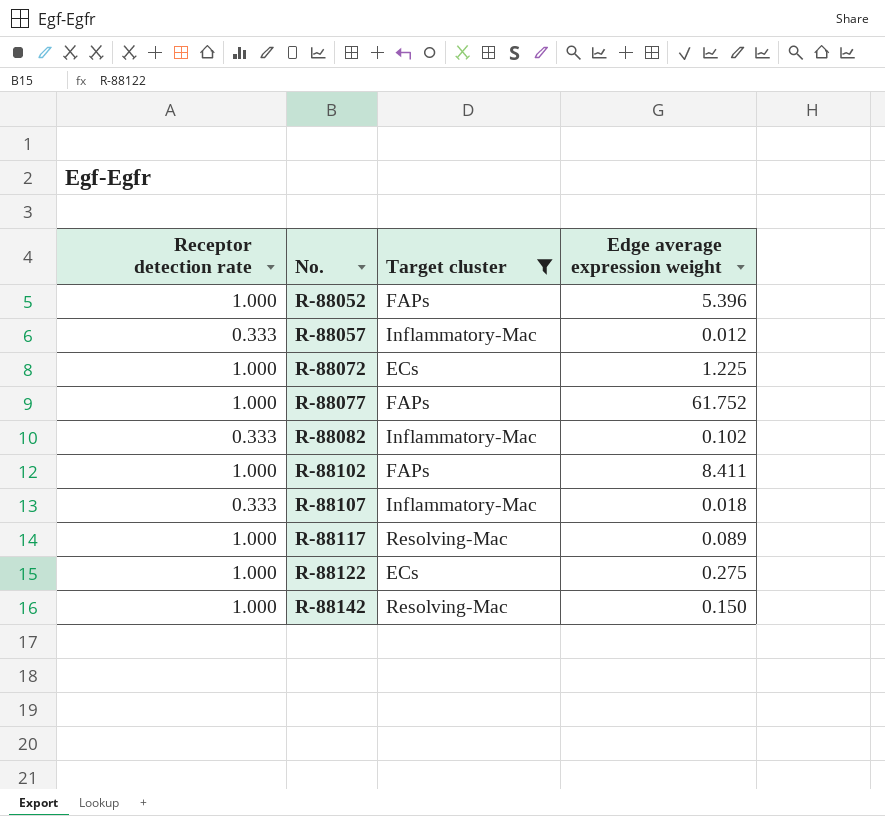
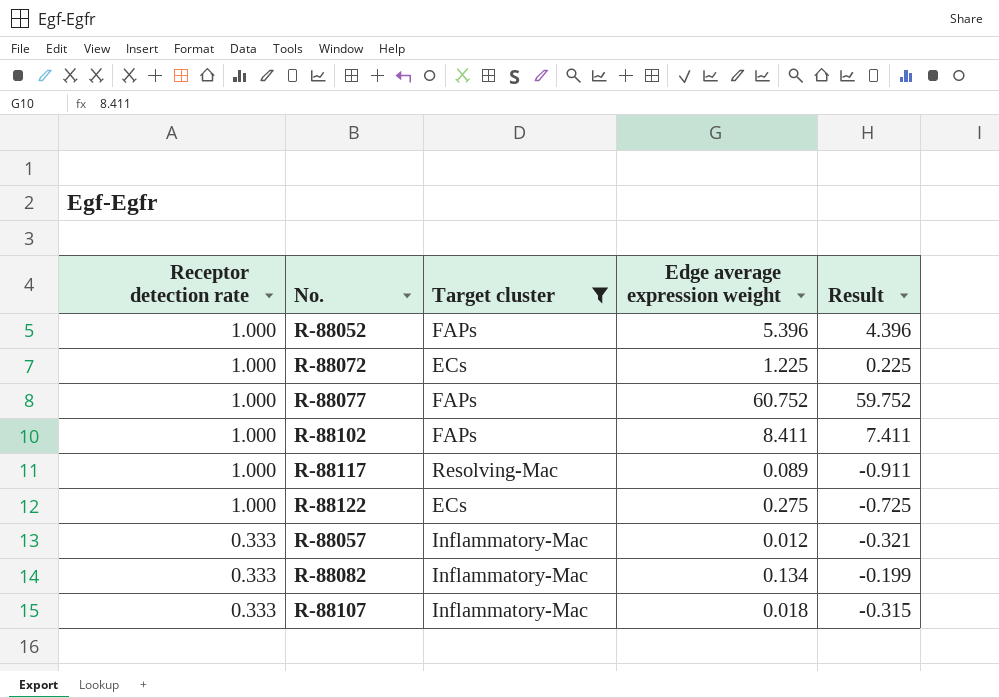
row order: No. ascending -> Receptor detection rate descending
column Result | formula: none -> [Edge average expression weight] - [Receptor detection rate]
row R-88142: 1.000 | Resolving-Mac | 0.150 -> none
R-88077 | Edge average expression weight: 61.752 -> 60.752
R-88082 | Edge average expression weight: 0.102 -> 0.134

